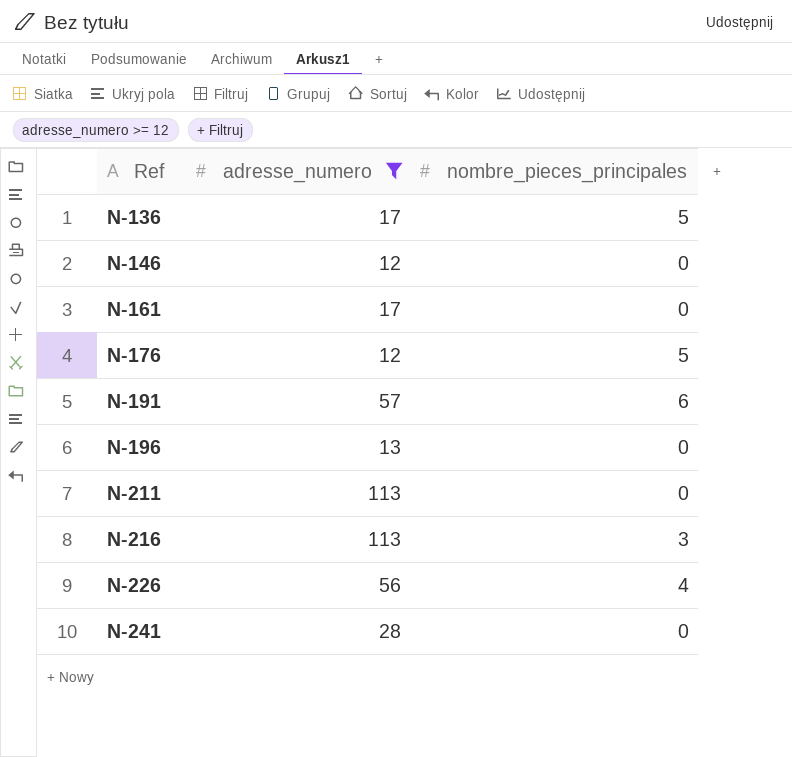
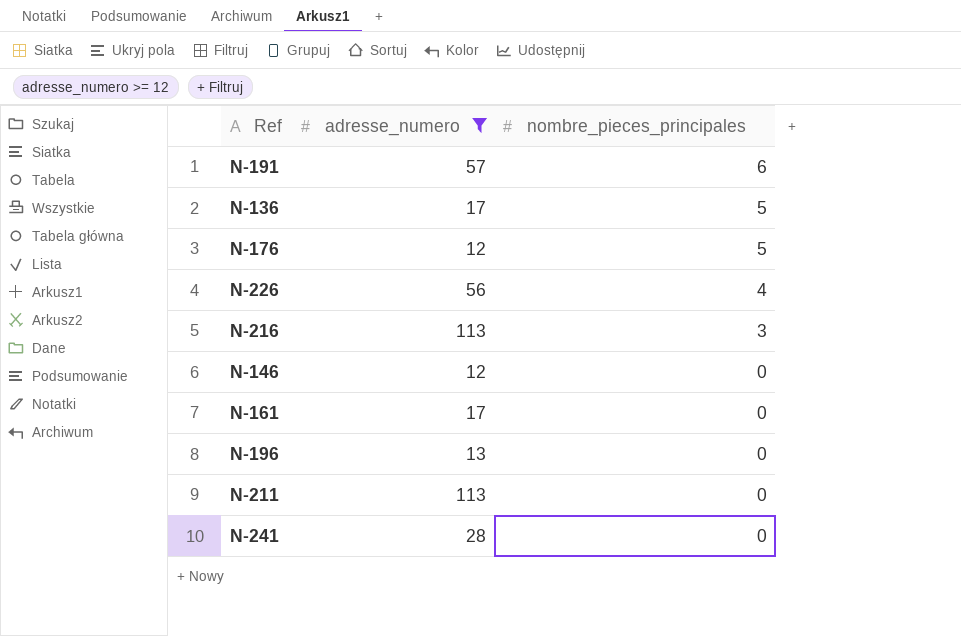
row order: Ref ascending -> nombre_pieces_principales descending

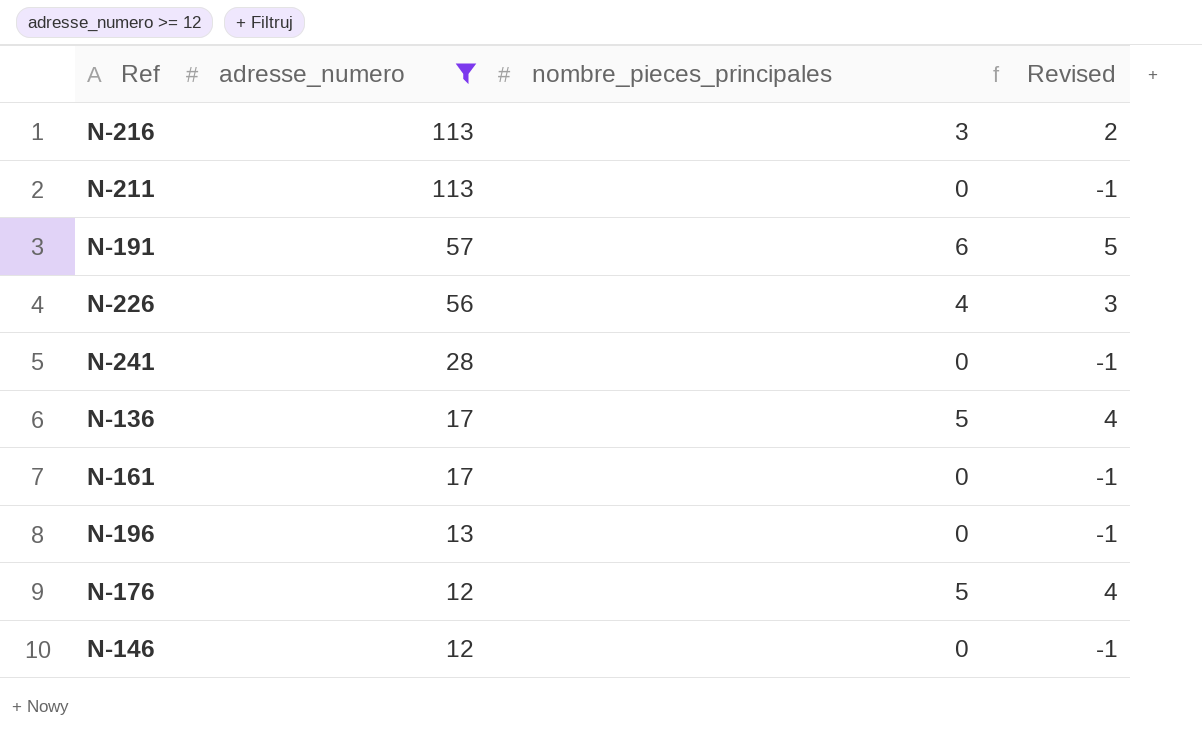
row order: nombre_pieces_principales descending -> adresse_numero descending
column Revised | formula: none -> [nombre_pieces_principales] - 1

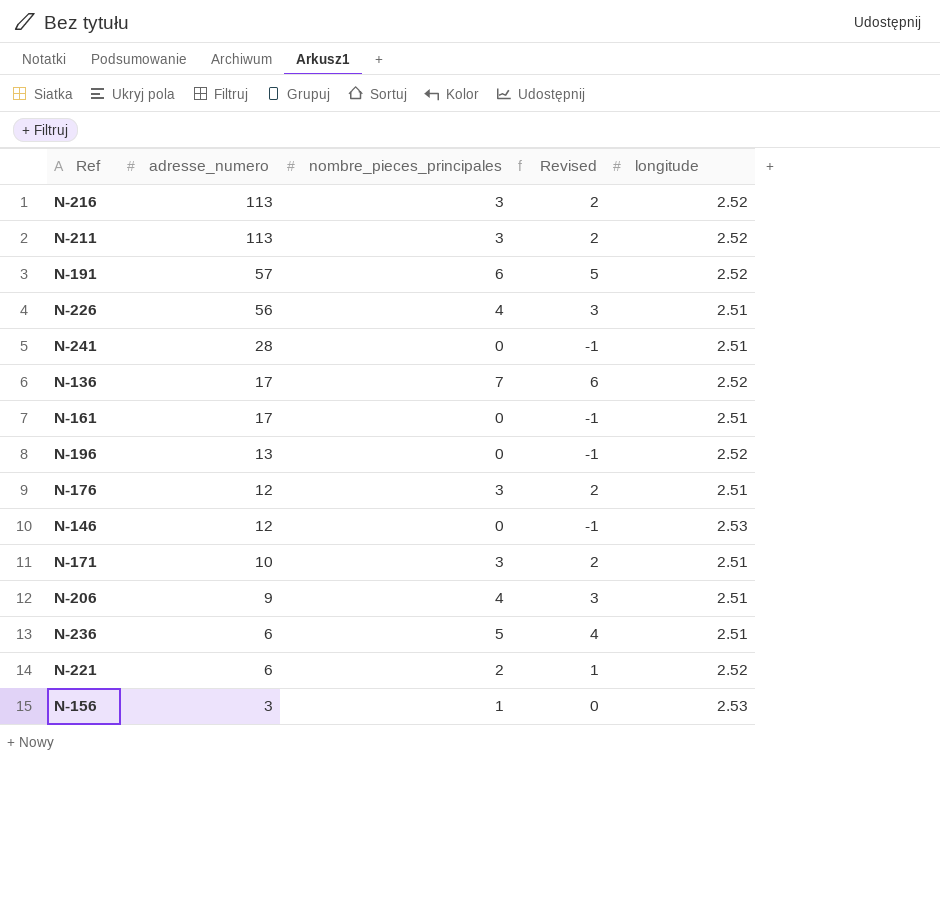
filter: adresse_numero >= 12 -> none
column longitude | position: none -> 5
N-211 | nombre_pieces_principales: 0 -> 3
N-211 | Revised: -1 -> 2
N-136 | nombre_pieces_principales: 5 -> 7
N-136 | Revised: 4 -> 6
N-176 | nombre_pieces_principales: 5 -> 3
N-176 | Revised: 4 -> 2

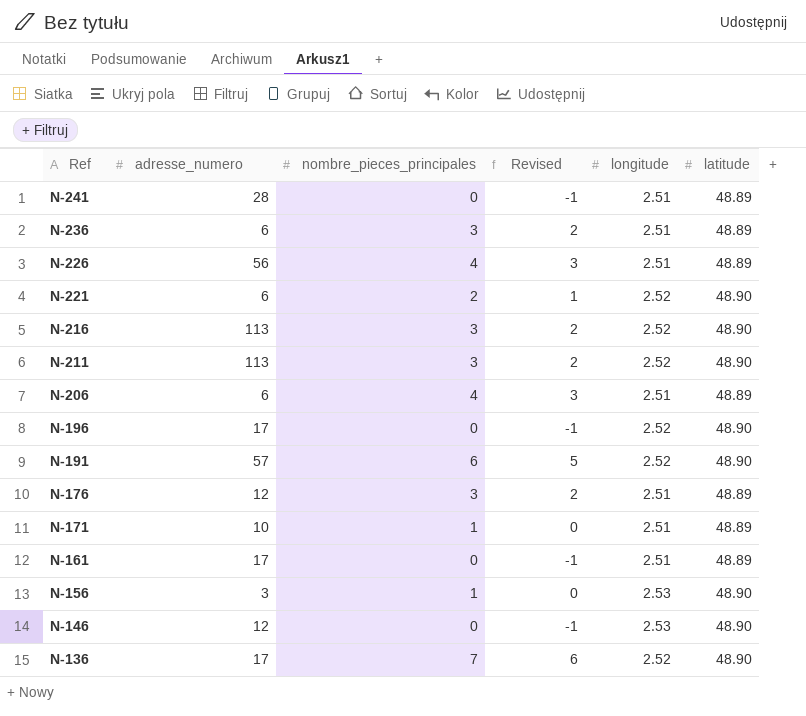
row order: adresse_numero descending -> Ref descending
column latitude | position: none -> 6
N-236 | nombre_pieces_principales: 5 -> 3
N-236 | Revised: 4 -> 2
N-206 | adresse_numero: 9 -> 6
N-196 | adresse_numero: 13 -> 17
N-171 | nombre_pieces_principales: 3 -> 1
N-171 | Revised: 2 -> 0

